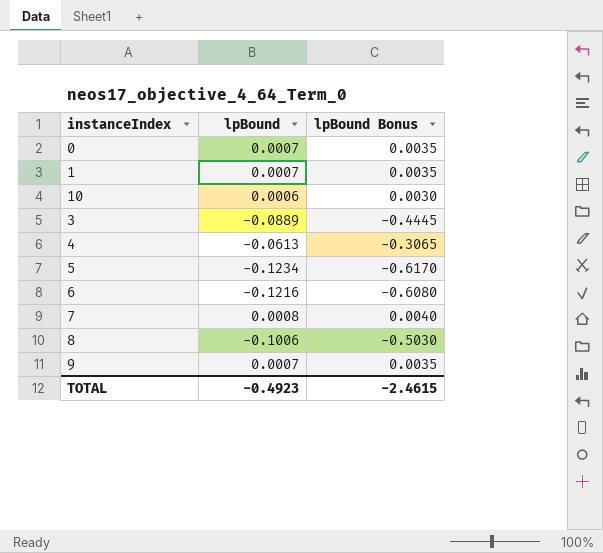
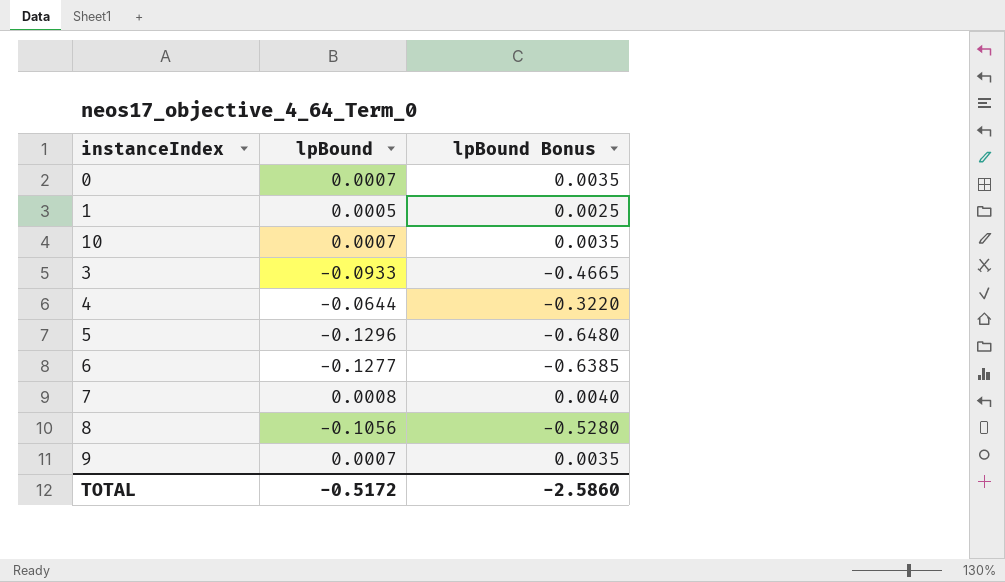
1 | lpBound: 0.0007 -> 0.0005
1 | lpBound Bonus: 0.0035 -> 0.0025
10 | lpBound: 0.0006 -> 0.0007
10 | lpBound Bonus: 0.0030 -> 0.0035
3 | lpBound: -0.0889 -> -0.0933
3 | lpBound Bonus: -0.4445 -> -0.4665
4 | lpBound: -0.0613 -> -0.0644
4 | lpBound Bonus: -0.3065 -> -0.3220
5 | lpBound: -0.1234 -> -0.1296
5 | lpBound Bonus: -0.6170 -> -0.6480
6 | lpBound: -0.1216 -> -0.1277
6 | lpBound Bonus: -0.6080 -> -0.6385
8 | lpBound: -0.1006 -> -0.1056
8 | lpBound Bonus: -0.5030 -> -0.5280
TOTAL | lpBound: -0.4923 -> -0.5172
TOTAL | lpBound Bonus: -2.4615 -> -2.5860

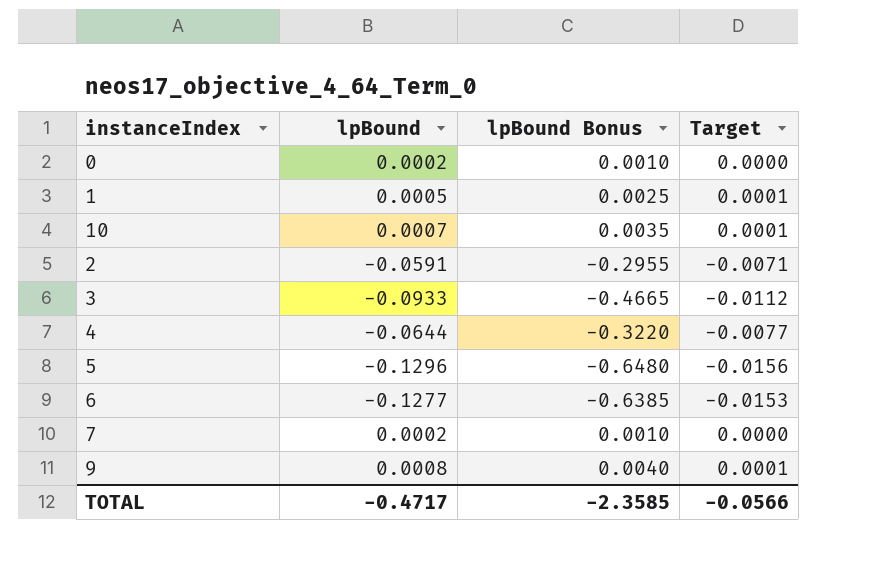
column Target | formula: none -> [lpBound] * 0.12
row 8: -0.1056 | -0.5280 -> none
0 | lpBound: 0.0007 -> 0.0002
0 | lpBound Bonus: 0.0035 -> 0.0010
row 2: none -> -0.0591 | -0.2955 | -0.0071
7 | lpBound: 0.0008 -> 0.0002
7 | lpBound Bonus: 0.0040 -> 0.0010
9 | lpBound: 0.0007 -> 0.0008
9 | lpBound Bonus: 0.0035 -> 0.0040
TOTAL | lpBound: -0.5172 -> -0.4717
TOTAL | lpBound Bonus: -2.5860 -> -2.3585

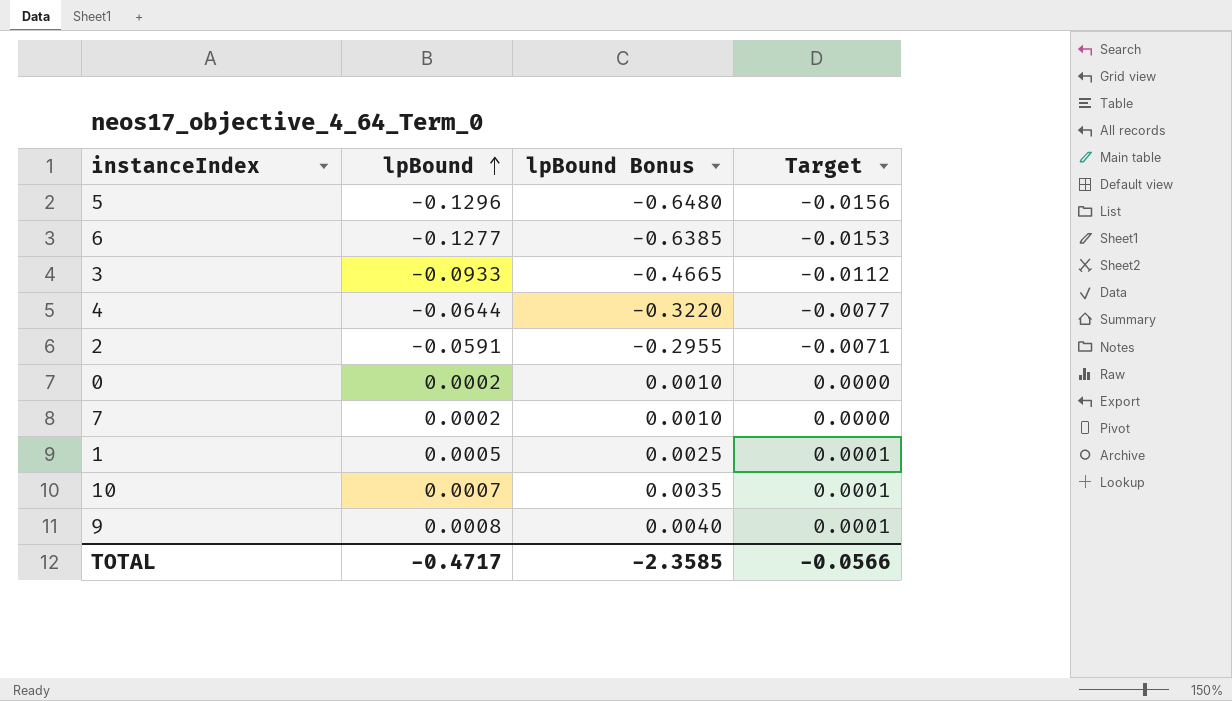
row order: none -> lpBound ascending

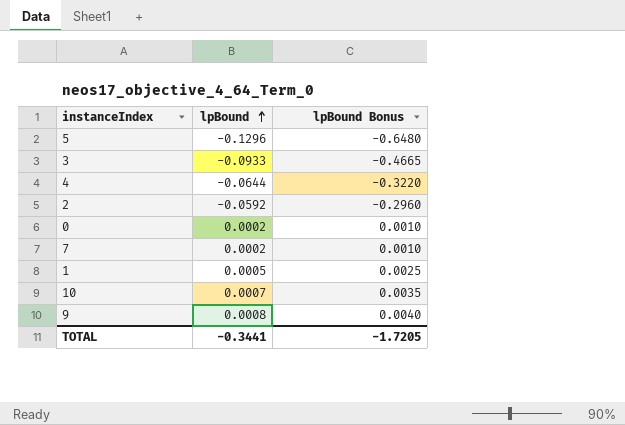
column Target | formula: [lpBound] * 0.12 -> none
row 6: -0.1277 | -0.6385 | -0.0153 -> none
2 | lpBound: -0.0591 -> -0.0592
2 | lpBound Bonus: -0.2955 -> -0.2960
TOTAL | lpBound: -0.4717 -> -0.3441
TOTAL | lpBound Bonus: -2.3585 -> -1.7205

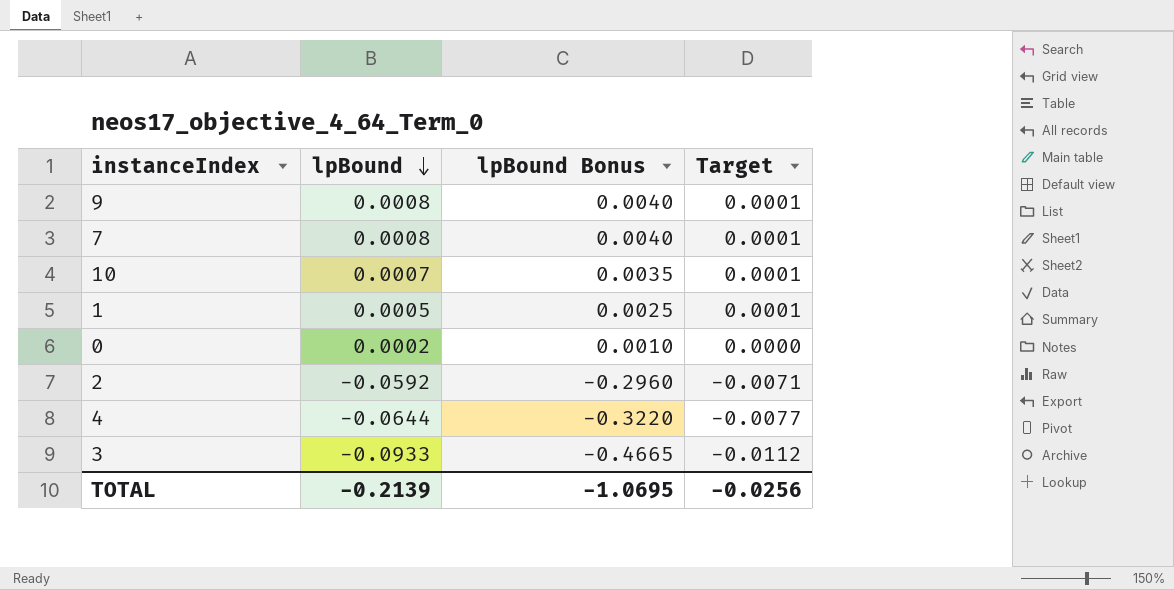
row order: lpBound ascending -> lpBound descending
column Target | formula: none -> [lpBound] * 0.12
row 5: -0.1296 | -0.6480 -> none
7 | lpBound: 0.0002 -> 0.0008
7 | lpBound Bonus: 0.0010 -> 0.0040
TOTAL | lpBound: -0.3441 -> -0.2139
TOTAL | lpBound Bonus: -1.7205 -> -1.0695

